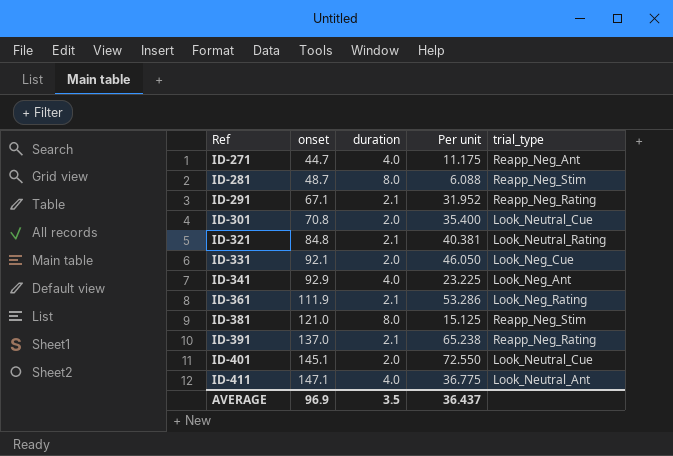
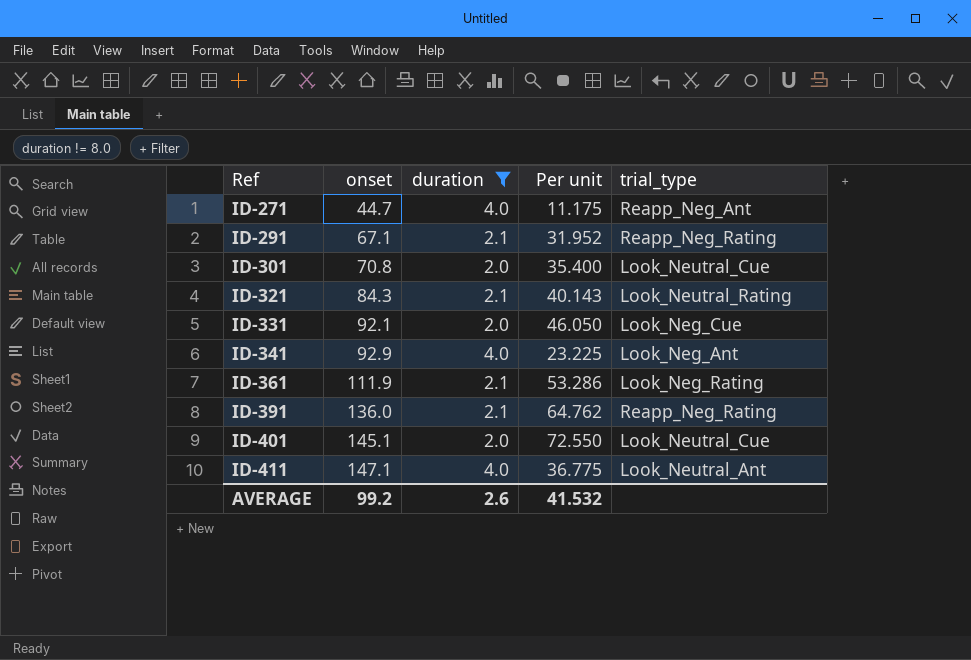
filter: none -> duration != 8.0
ID-321 | onset: 84.8 -> 84.3
ID-321 | Per unit: 40.381 -> 40.143
ID-391 | onset: 137.0 -> 136.0
ID-391 | Per unit: 65.238 -> 64.762
AVERAGE | onset: 96.9 -> 99.2
AVERAGE | duration: 3.5 -> 2.6
AVERAGE | Per unit: 36.437 -> 41.532

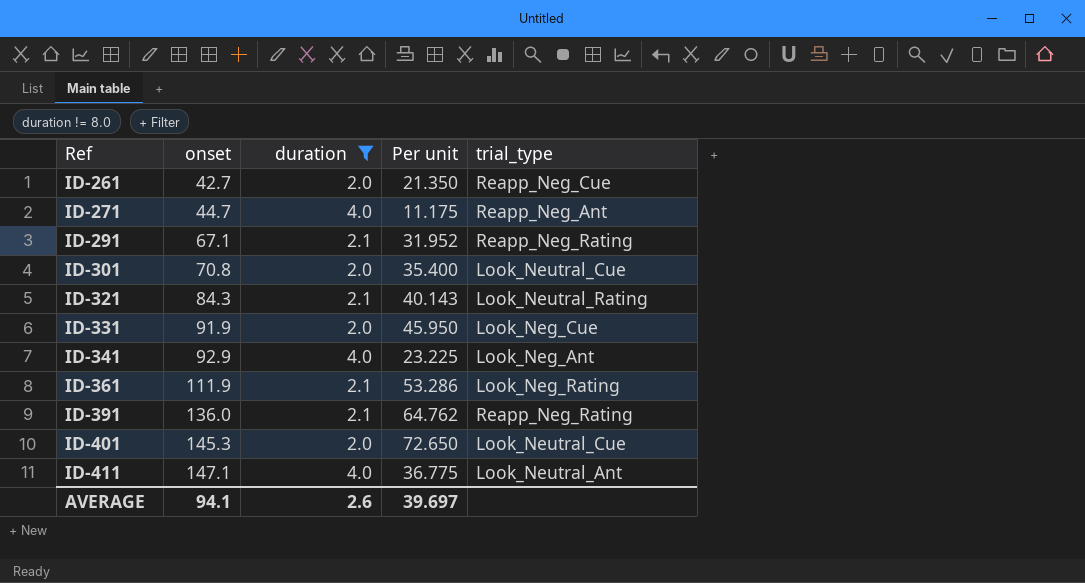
row ID-261: none -> 42.7 | 2.0 | 21.350 | Reapp_Neg_Cue
ID-331 | onset: 92.1 -> 91.9
ID-331 | Per unit: 46.050 -> 45.950
ID-401 | onset: 145.1 -> 145.3
ID-401 | Per unit: 72.550 -> 72.650
AVERAGE | onset: 99.2 -> 94.1
AVERAGE | Per unit: 41.532 -> 39.697

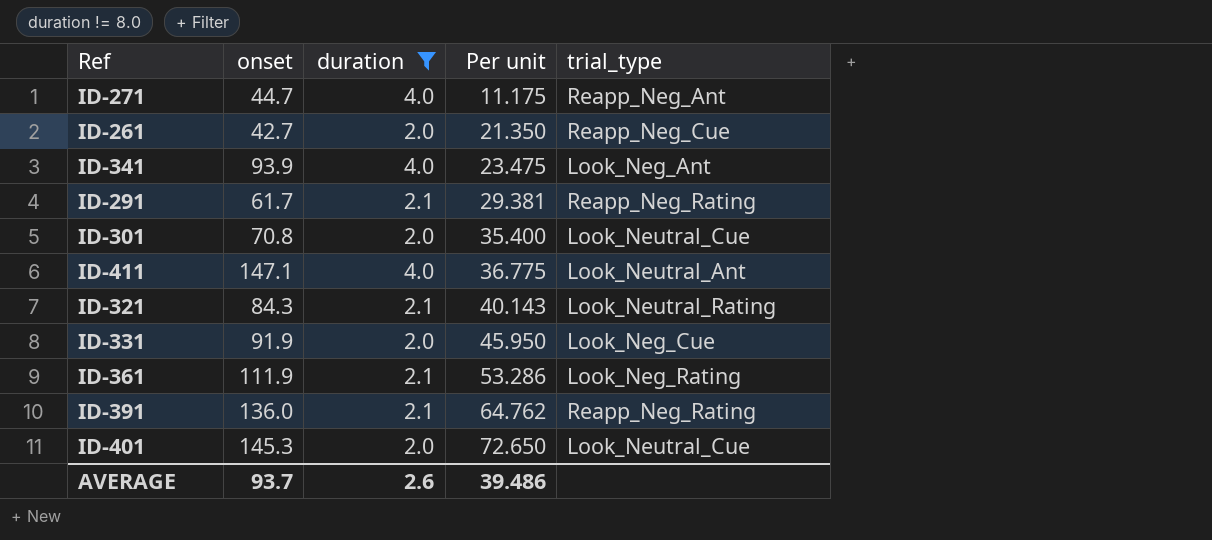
row order: Ref ascending -> Per unit ascending
ID-341 | onset: 92.9 -> 93.9
ID-341 | Per unit: 23.225 -> 23.475
ID-291 | onset: 67.1 -> 61.7
ID-291 | Per unit: 31.952 -> 29.381
AVERAGE | onset: 94.1 -> 93.7
AVERAGE | Per unit: 39.697 -> 39.486

